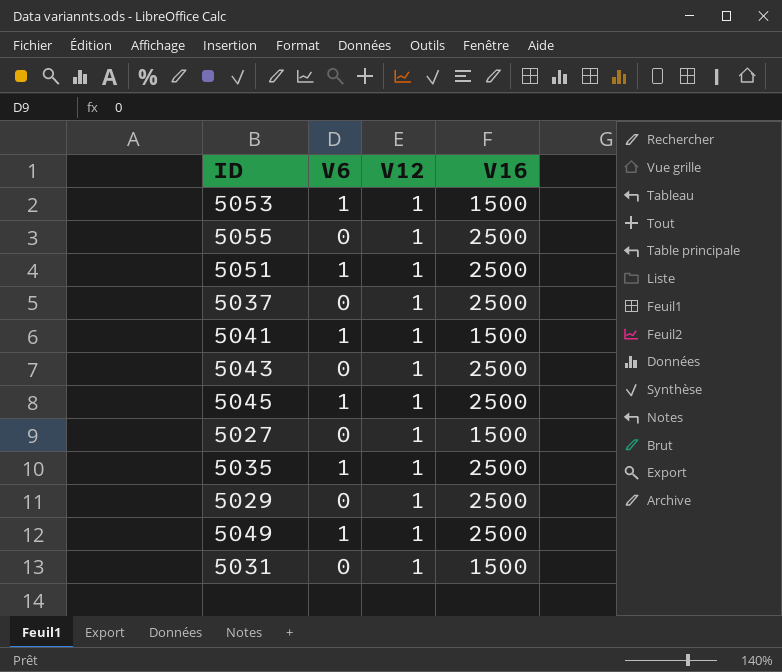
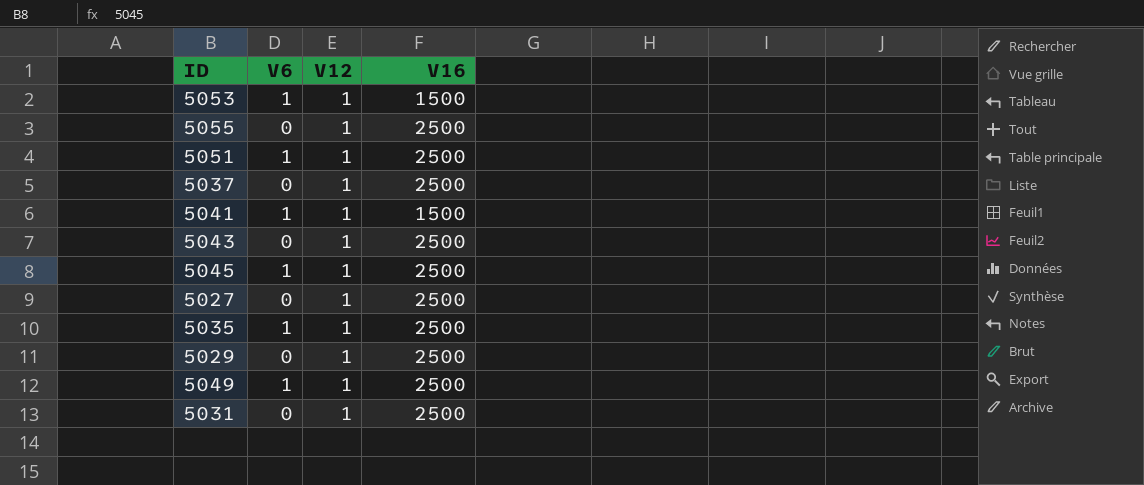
5027 | V16: 1500 -> 2500
5031 | V16: 1500 -> 2500

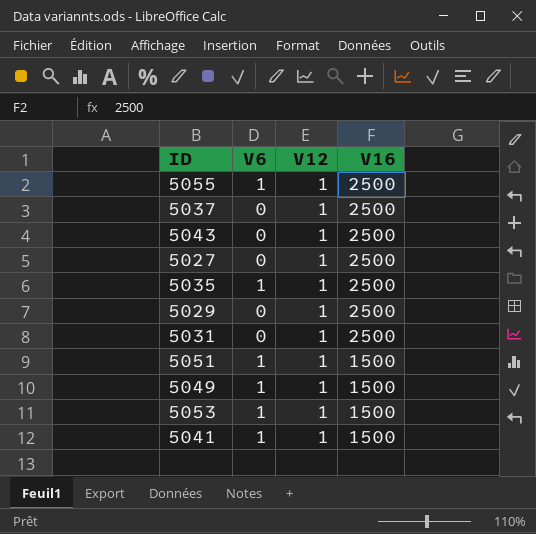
row order: none -> V16 descending
row 5045: 1 | 1 | 2500 -> none
5055 | V6: 0 -> 1
5051 | V16: 2500 -> 1500
5049 | V16: 2500 -> 1500

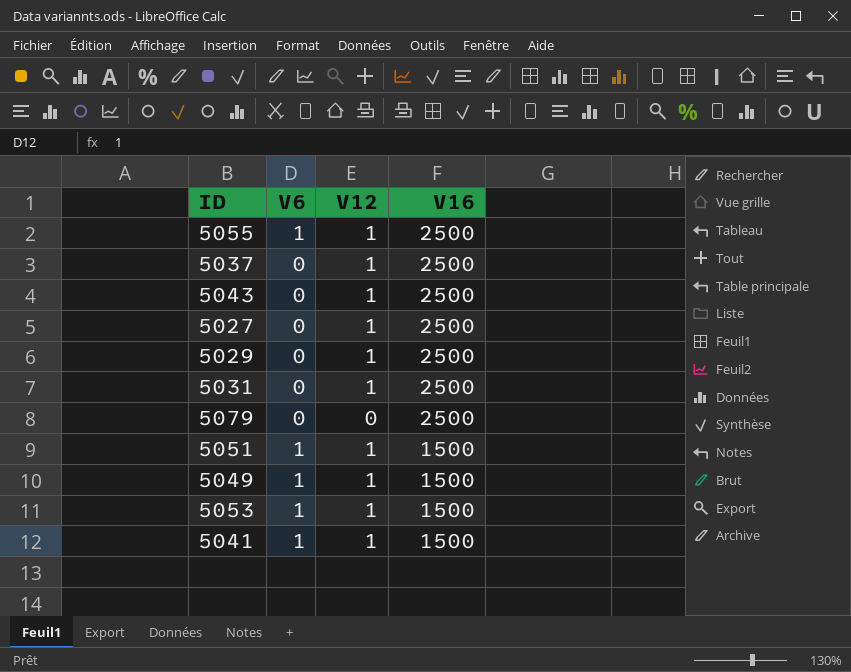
row 5035: 1 | 1 | 2500 -> none
row 5079: none -> 0 | 0 | 2500

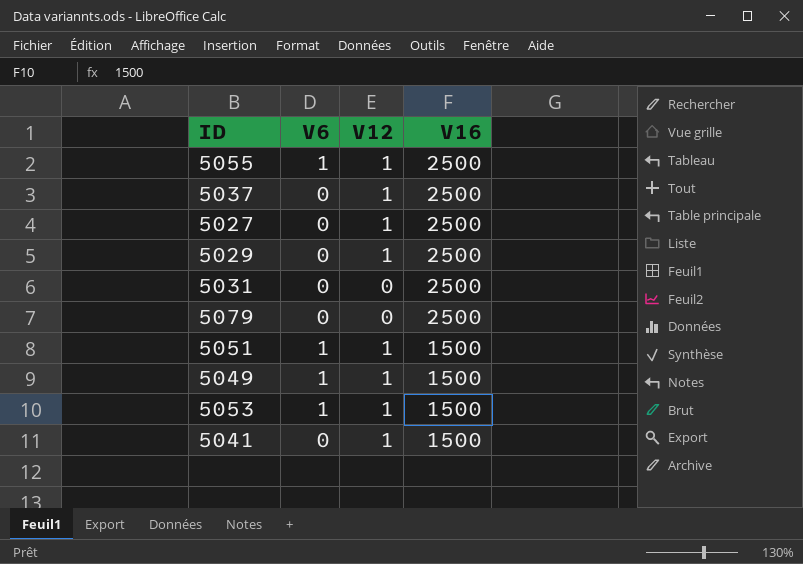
row 5043: 0 | 1 | 2500 -> none
5031 | V12: 1 -> 0
5041 | V6: 1 -> 0

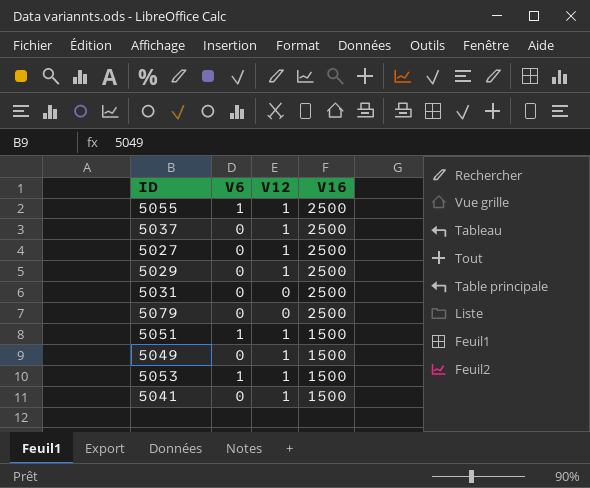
5049 | V6: 1 -> 0

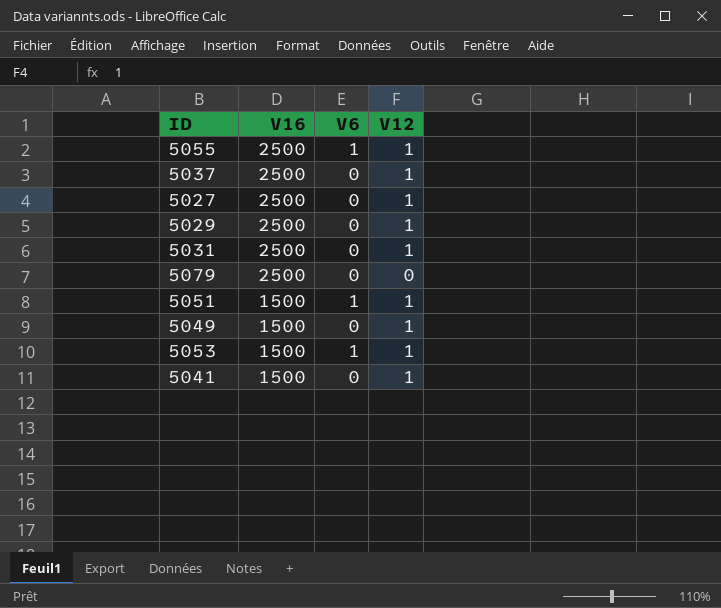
column V16 | position: 4 -> 2
5031 | V12: 0 -> 1

